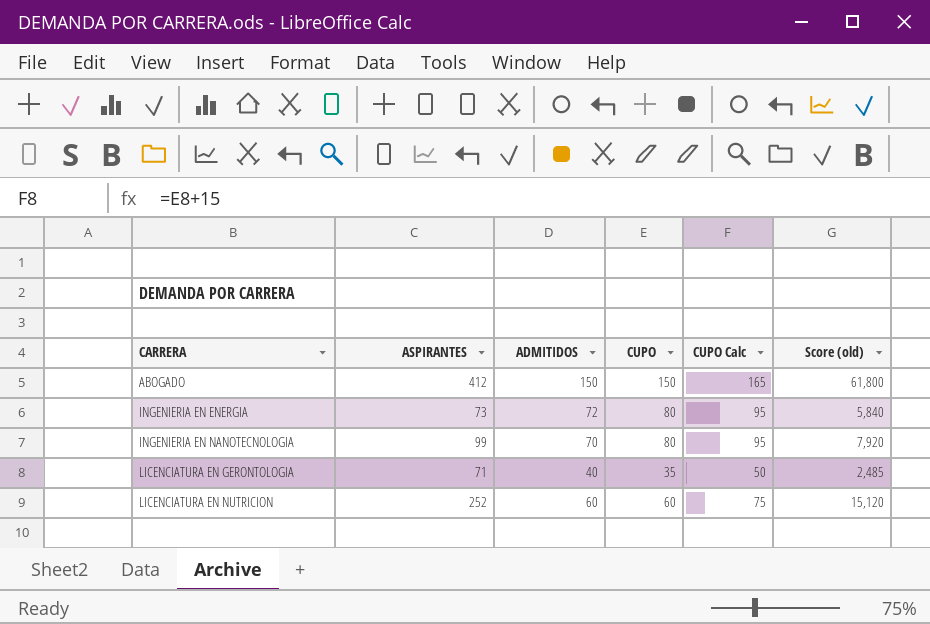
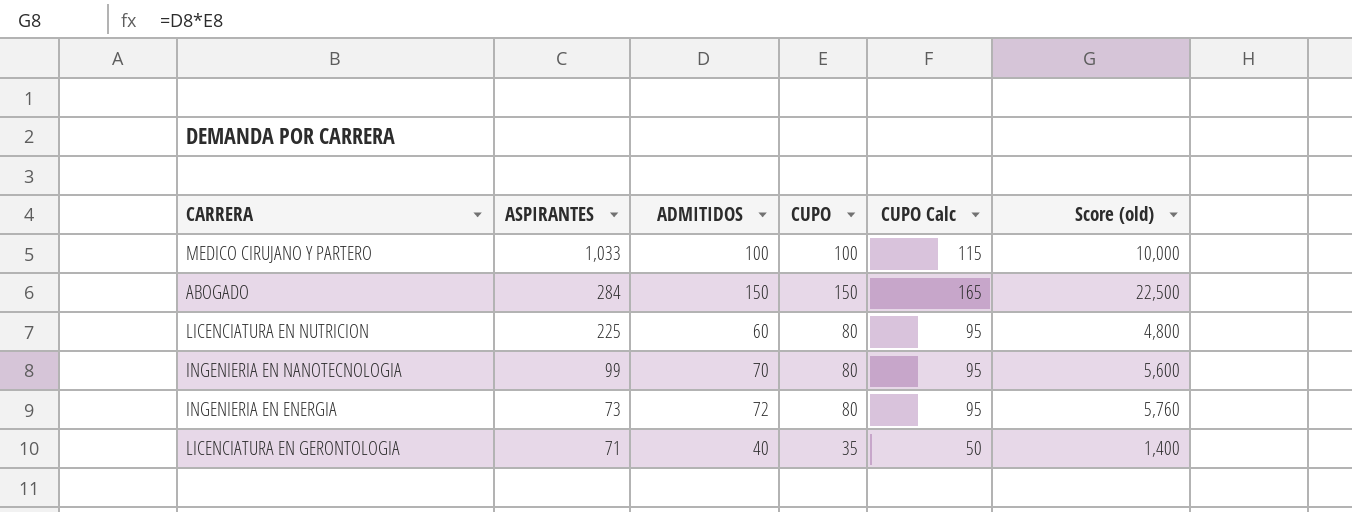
row order: CARRERA ascending -> ASPIRANTES descending
column Score (old) | formula: [ASPIRANTES] * [CUPO] -> [ADMITIDOS] * [CUPO]
row MEDICO CIRUJANO Y PARTERO: none -> 1,033 | 100 | 100 | 115 | 10,000
ABOGADO | ASPIRANTES: 412 -> 284
LICENCIATURA EN NUTRICION | ASPIRANTES: 252 -> 225
LICENCIATURA EN NUTRICION | CUPO: 60 -> 80
LICENCIATURA EN NUTRICION | CUPO Calc: 75 -> 95

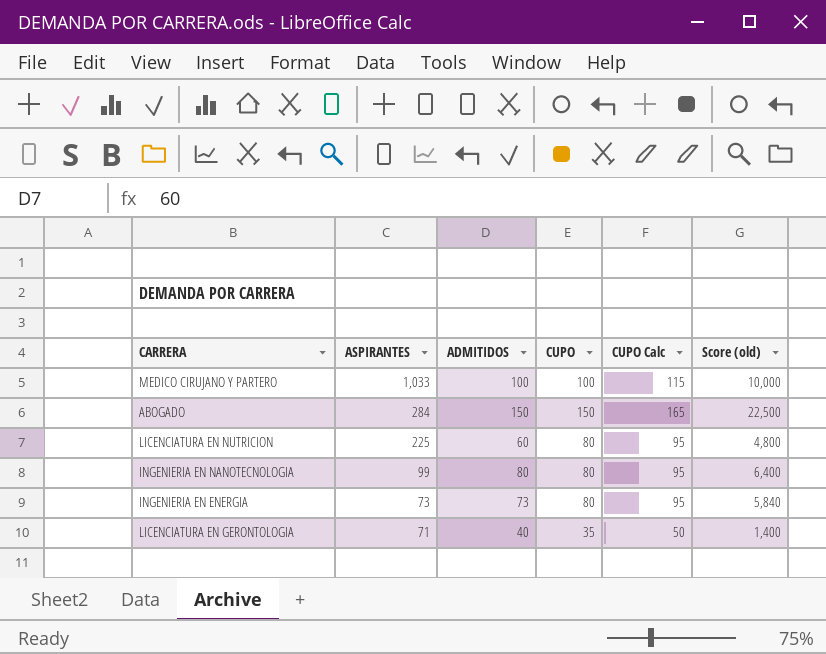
INGENIERIA EN NANOTECNOLOGIA | ADMITIDOS: 70 -> 80
INGENIERIA EN NANOTECNOLOGIA | Score (old): 5,600 -> 6,400
INGENIERIA EN ENERGIA | ADMITIDOS: 72 -> 73
INGENIERIA EN ENERGIA | Score (old): 5,760 -> 5,840

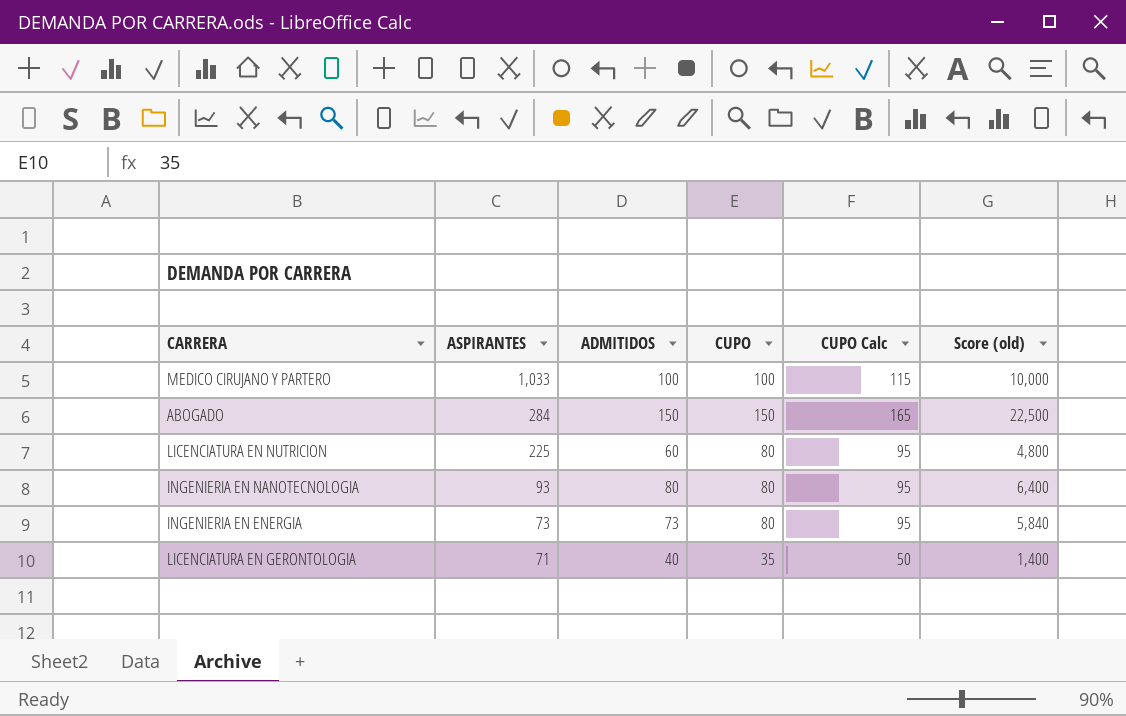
INGENIERIA EN NANOTECNOLOGIA | ASPIRANTES: 99 -> 93

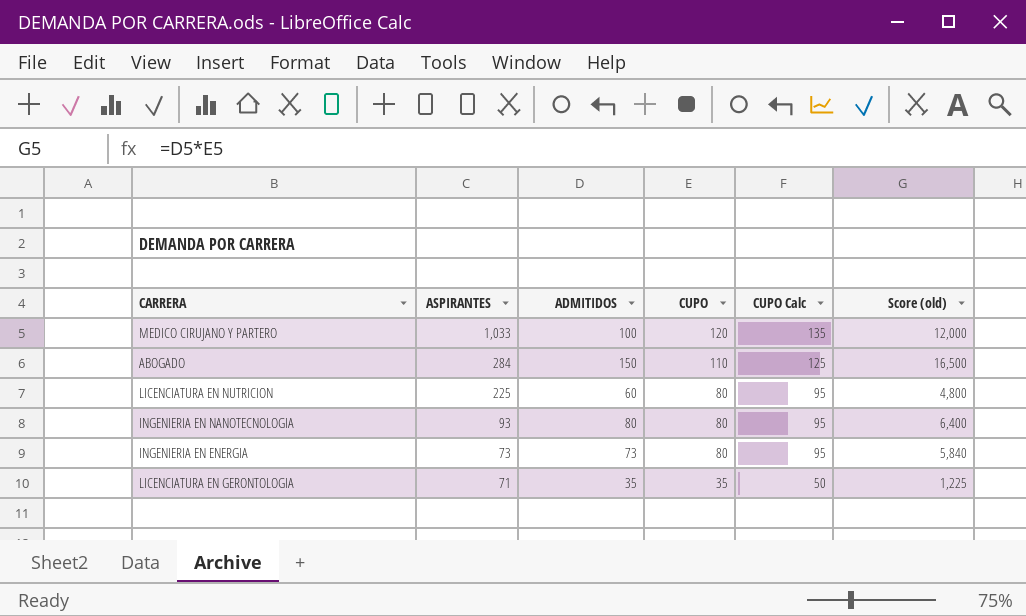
MEDICO CIRUJANO Y PARTERO | CUPO: 100 -> 120
MEDICO CIRUJANO Y PARTERO | CUPO Calc: 115 -> 135
MEDICO CIRUJANO Y PARTERO | Score (old): 10,000 -> 12,000
ABOGADO | CUPO: 150 -> 110
ABOGADO | CUPO Calc: 165 -> 125
ABOGADO | Score (old): 22,500 -> 16,500
LICENCIATURA EN GERONTOLOGIA | ADMITIDOS: 40 -> 35
LICENCIATURA EN GERONTOLOGIA | Score (old): 1,400 -> 1,225

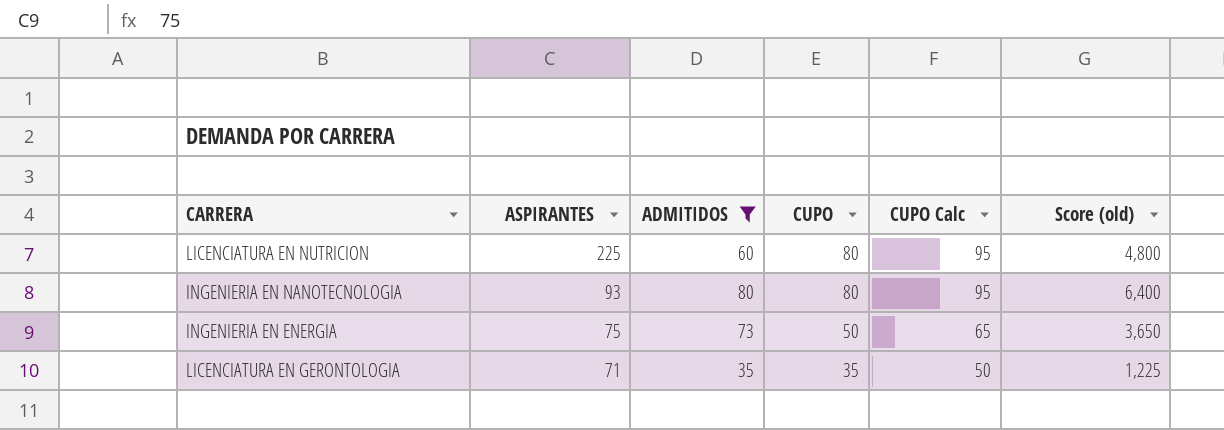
filter: none -> ADMITIDOS <= 80
INGENIERIA EN ENERGIA | ASPIRANTES: 73 -> 75
INGENIERIA EN ENERGIA | CUPO: 80 -> 50
INGENIERIA EN ENERGIA | CUPO Calc: 95 -> 65
INGENIERIA EN ENERGIA | Score (old): 5,840 -> 3,650

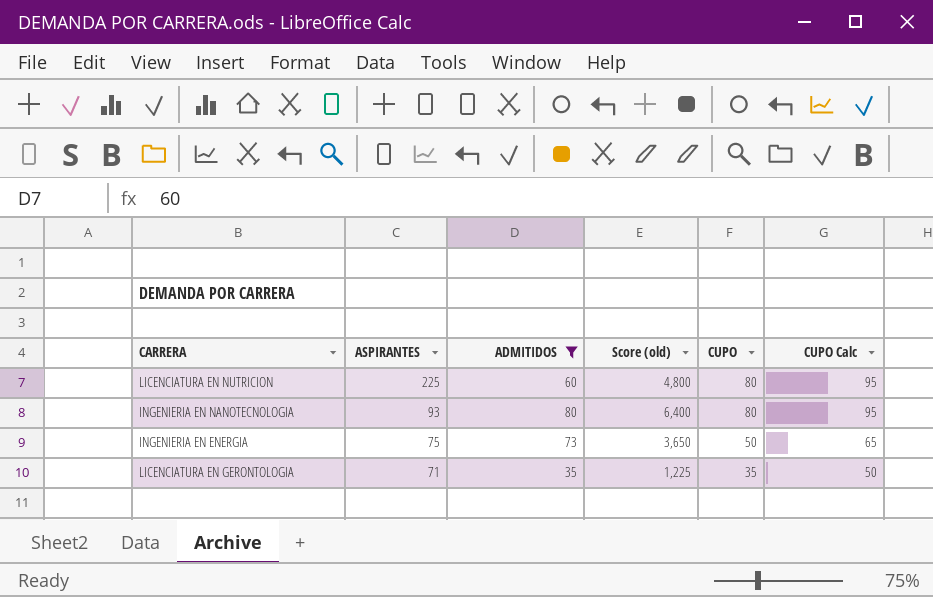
column Score (old) | position: 6 -> 4

